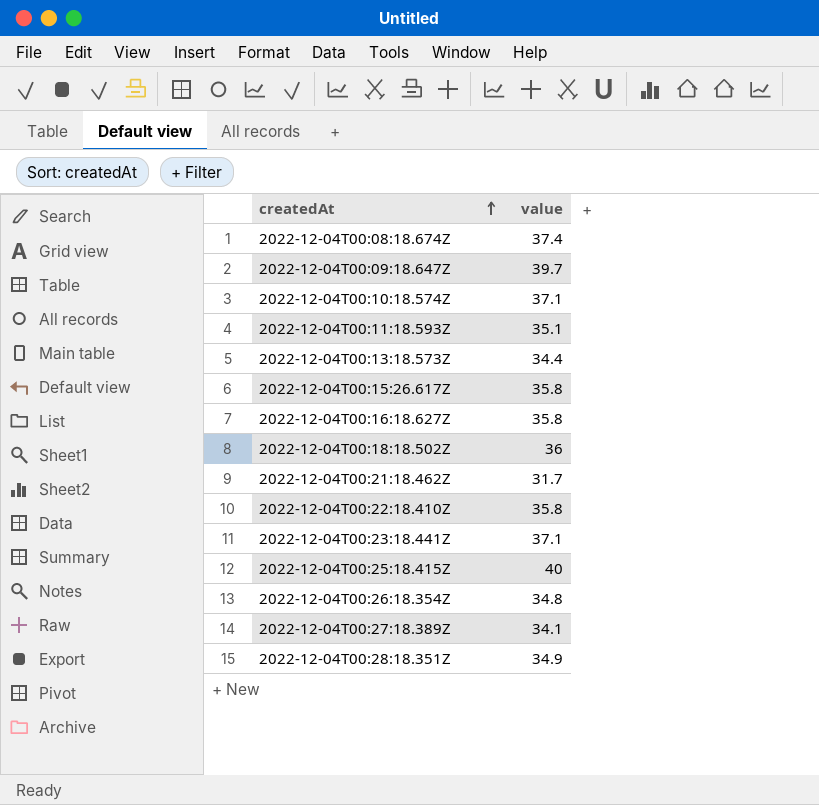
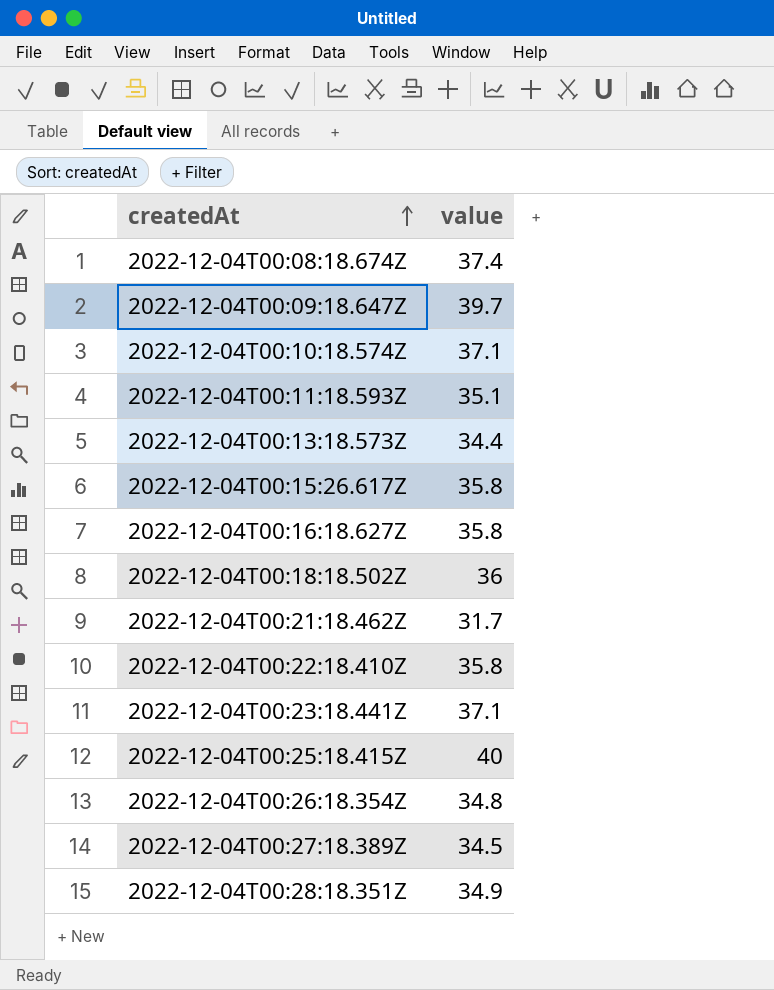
2022-12-04T00:27:18.389Z | value: 34.1 -> 34.5

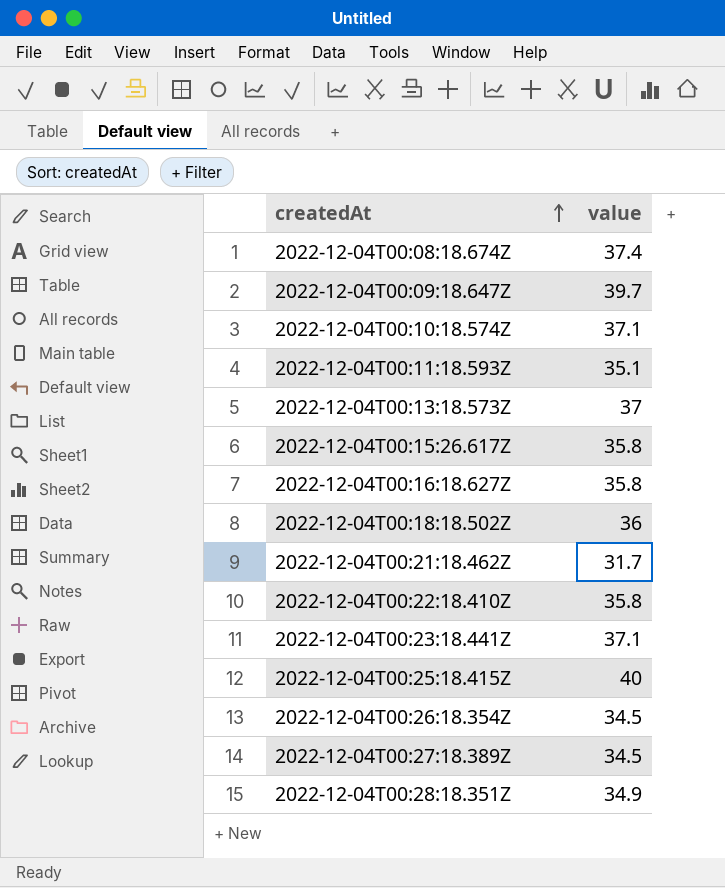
2022-12-04T00:13:18.573Z | value: 34.4 -> 37
2022-12-04T00:26:18.354Z | value: 34.8 -> 34.5

